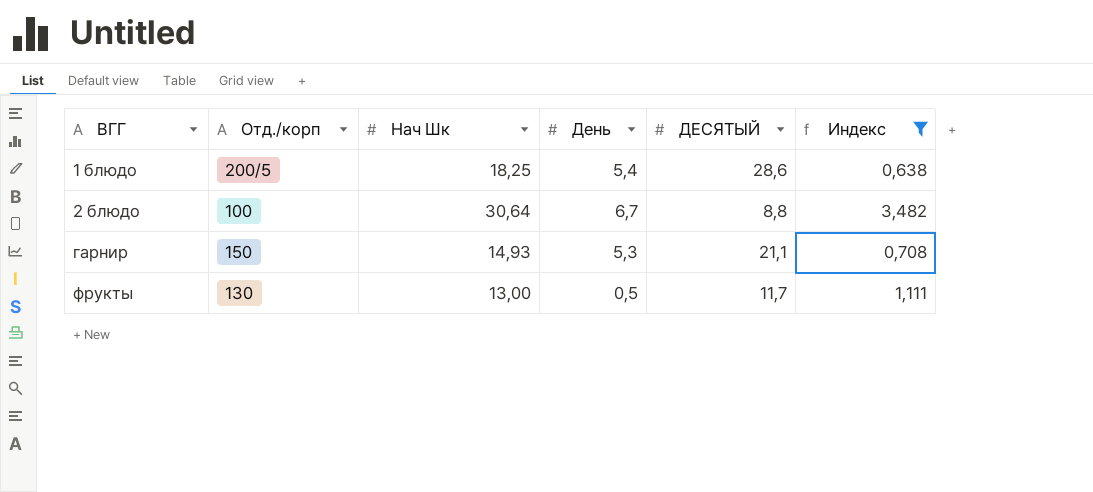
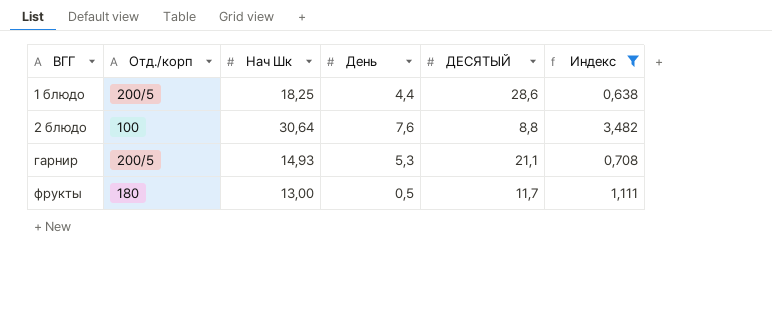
1 блюдо | День: 5,4 -> 4,4
2 блюдо | День: 6,7 -> 7,6
гарнир | Отд./корп: 150 -> 200/5
фрукты | Отд./корп: 130 -> 180

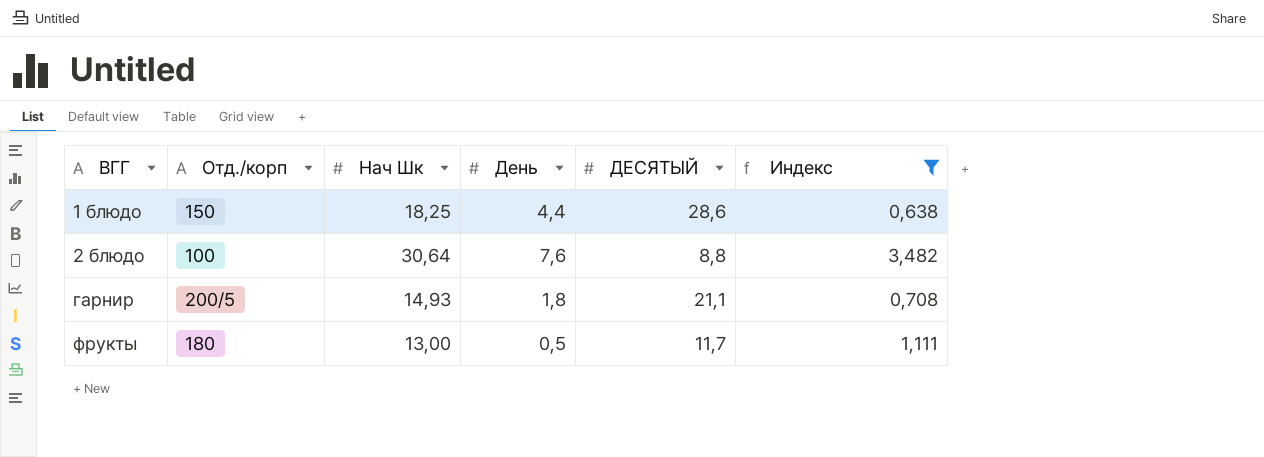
1 блюдо | Отд./корп: 200/5 -> 150
гарнир | День: 5,3 -> 1,8

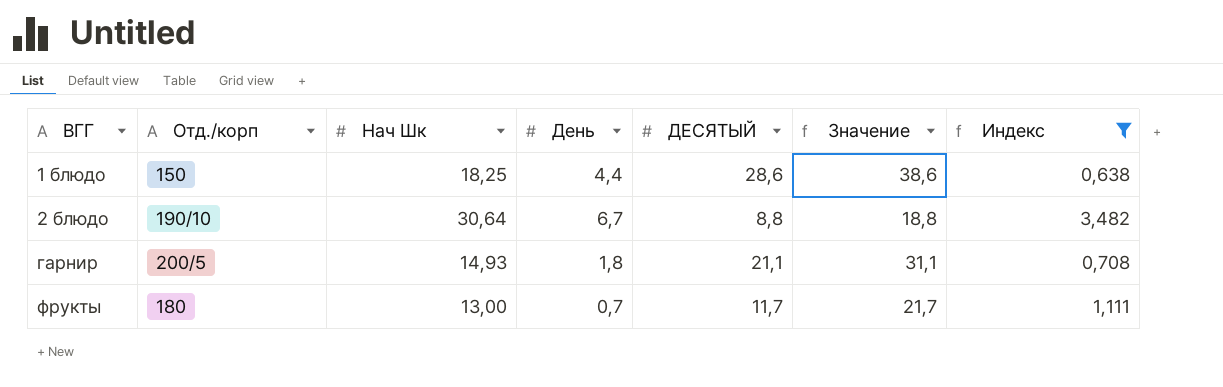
column Значение | formula: none -> [ДЕСЯТЫЙ] + 10
2 блюдо | Отд./корп: 100 -> 190/10
2 блюдо | День: 7,6 -> 6,7
фрукты | День: 0,5 -> 0,7

